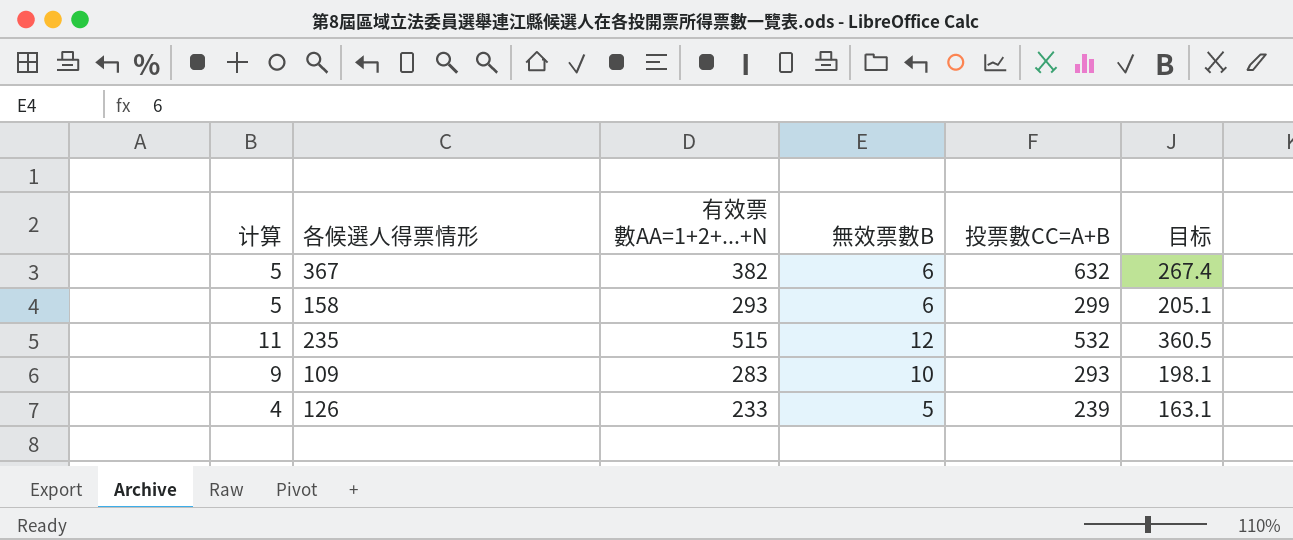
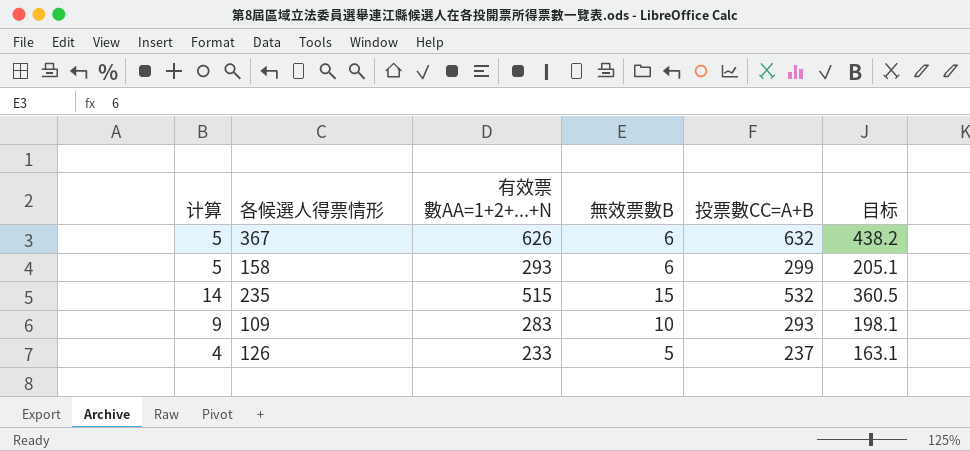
367 | 有效票數AA=1+2+...+N: 382 -> 626
367 | 目标: 267.4 -> 438.2
235 | 计算: 11 -> 14
235 | 無效票數B: 12 -> 15
126 | 投票數CC=A+B: 239 -> 237

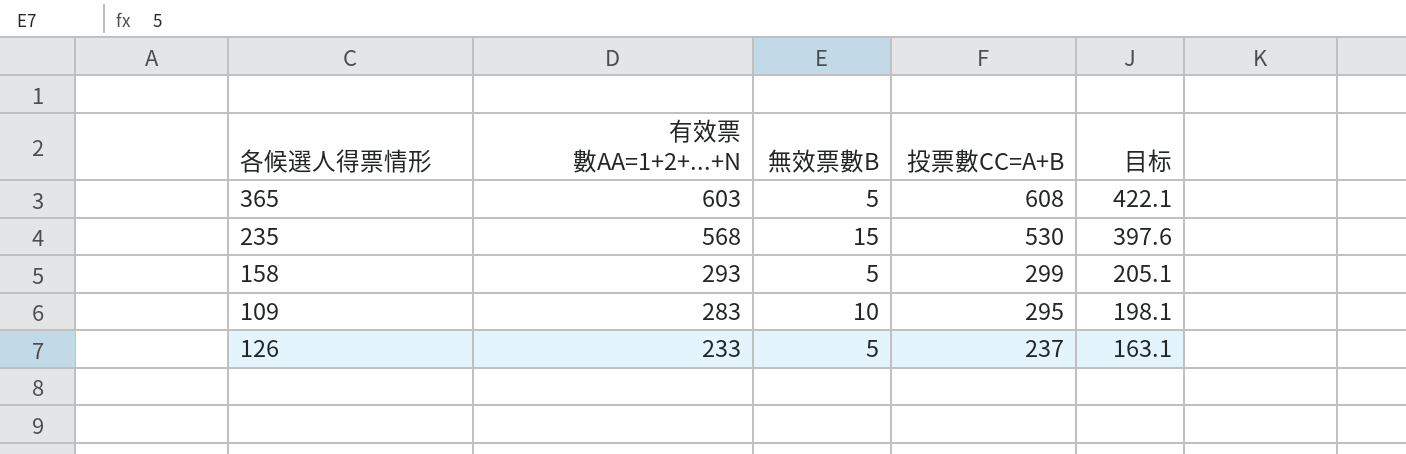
row order: none -> 有效票數AA=1+2+...+N descending
column 计算 | formula: [無效票數B] - 1 -> none
row 367: 5 | 626 | 6 | 632 | 438.2 -> none
row 365: none -> 603 | 5 | 608 | 422.1
235 | 有效票數AA=1+2+...+N: 515 -> 568
235 | 投票數CC=A+B: 532 -> 530
235 | 目标: 360.5 -> 397.6
158 | 無效票數B: 6 -> 5
109 | 投票數CC=A+B: 293 -> 295

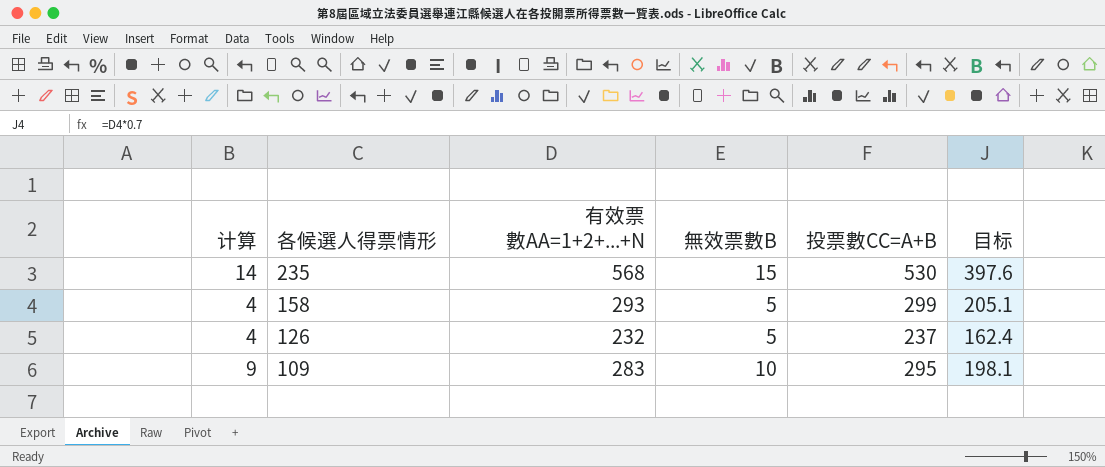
row order: 有效票數AA=1+2+...+N descending -> 各候選人得票情形 descending
column 计算 | formula: none -> [無效票數B] - 1
row 365: 603 | 5 | 608 | 422.1 -> none
126 | 有效票數AA=1+2+...+N: 233 -> 232
126 | 目标: 163.1 -> 162.4

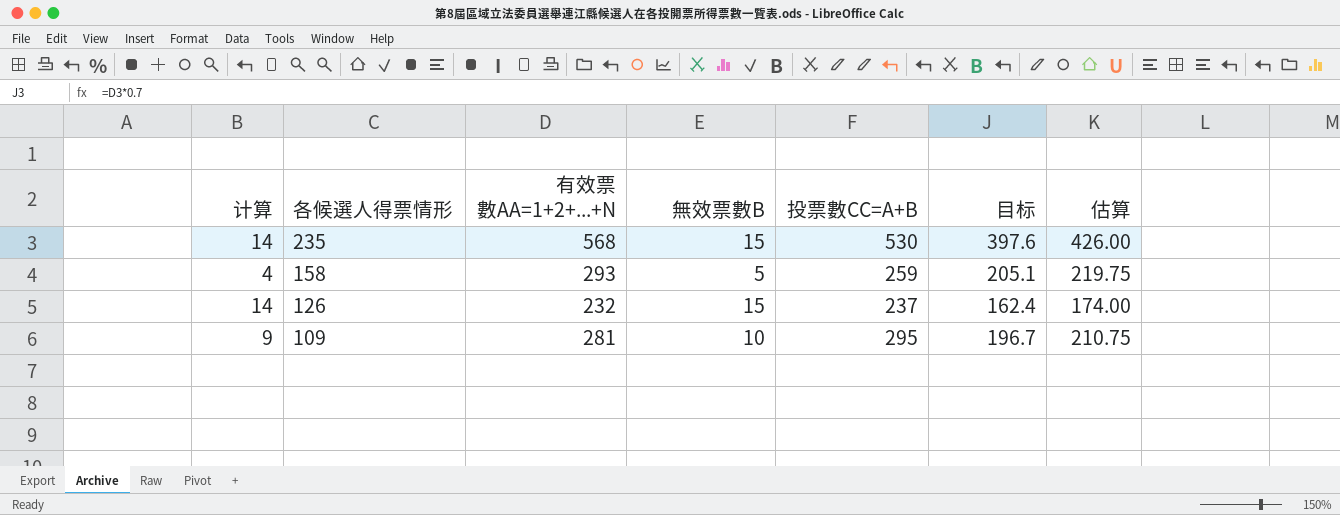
column 估算 | formula: none -> [有效票數AA=1+2+...+N] * 0.75
158 | 投票數CC=A+B: 299 -> 259
126 | 计算: 4 -> 14
126 | 無效票數B: 5 -> 15
109 | 有效票數AA=1+2+...+N: 283 -> 281
109 | 目标: 198.1 -> 196.7

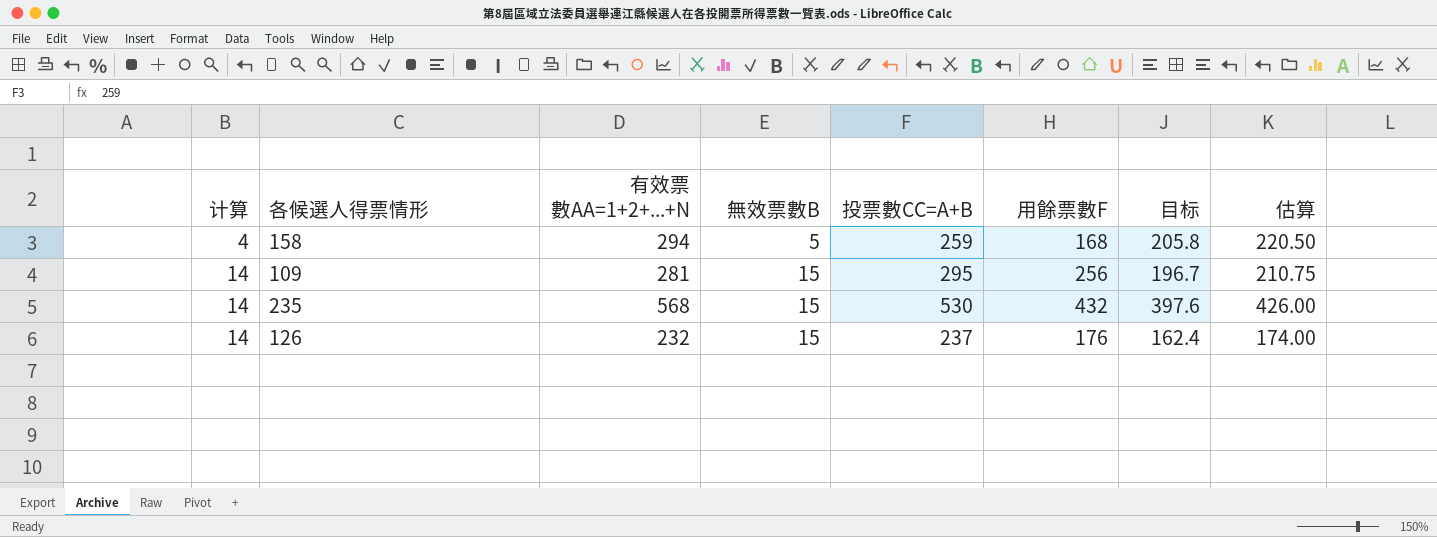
row order: 各候選人得票情形 descending -> 计算 ascending
column 用餘票數F | position: none -> 6
158 | 有效票數AA=1+2+...+N: 293 -> 294
158 | 目标: 205.1 -> 205.8
158 | 估算: 219.75 -> 220.50
109 | 计算: 9 -> 14
109 | 無效票數B: 10 -> 15

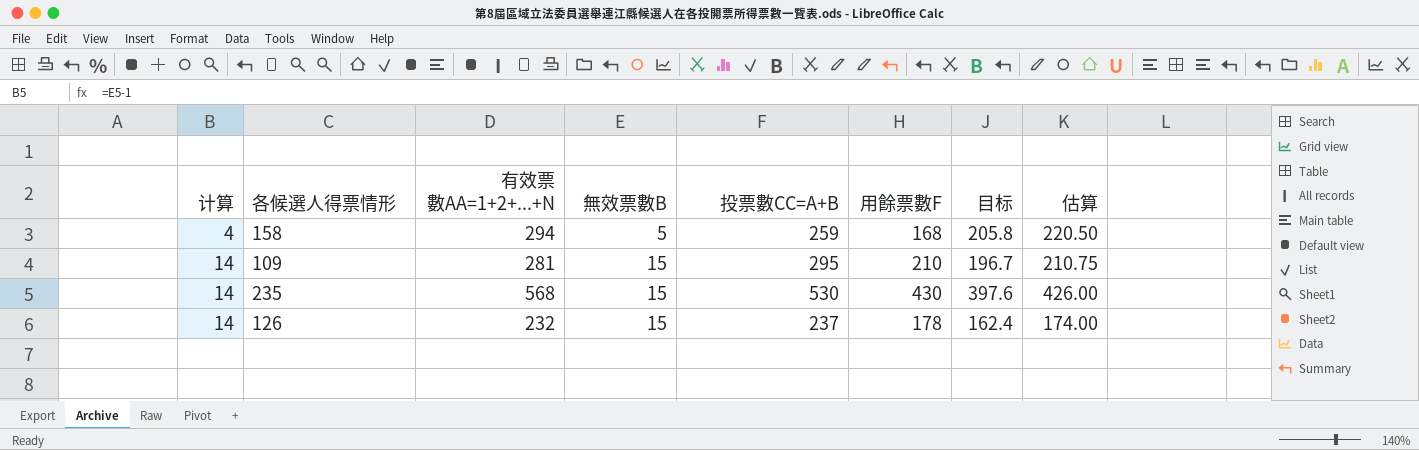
109 | 用餘票數F: 256 -> 210
235 | 用餘票數F: 432 -> 430
126 | 用餘票數F: 176 -> 178

